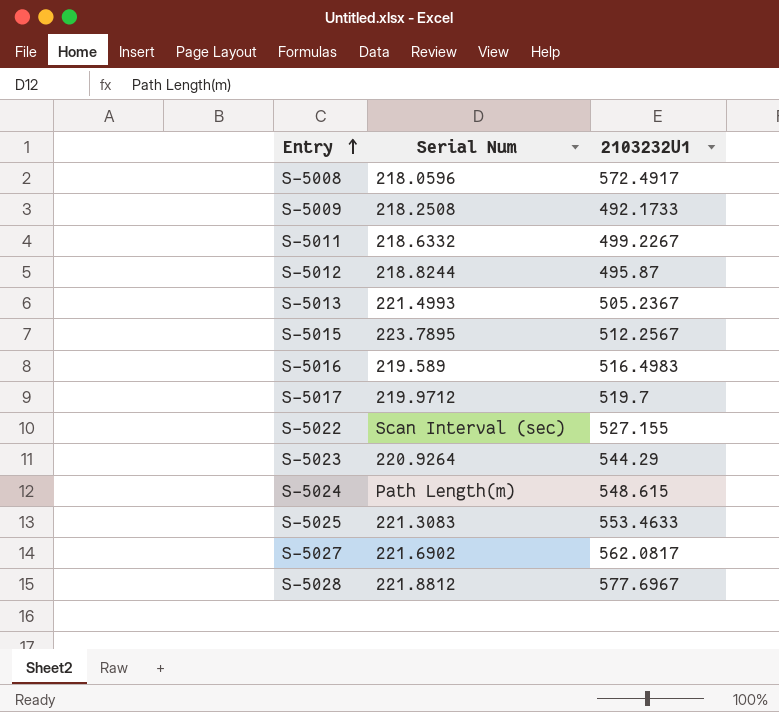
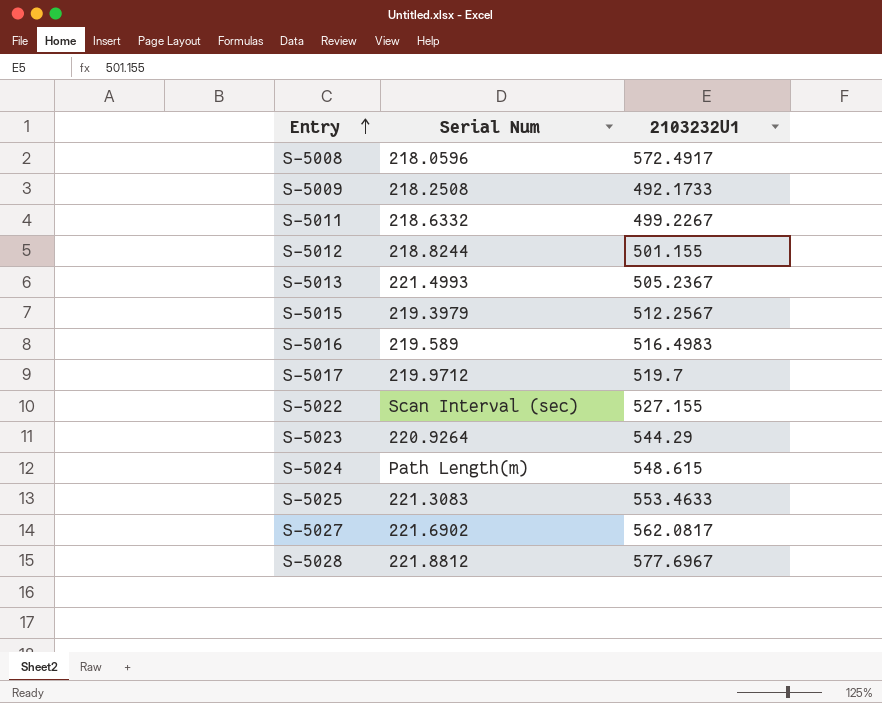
S-5012 | 2103232U1: 495.87 -> 501.155
S-5015 | Serial Num: 223.7895 -> 219.3979

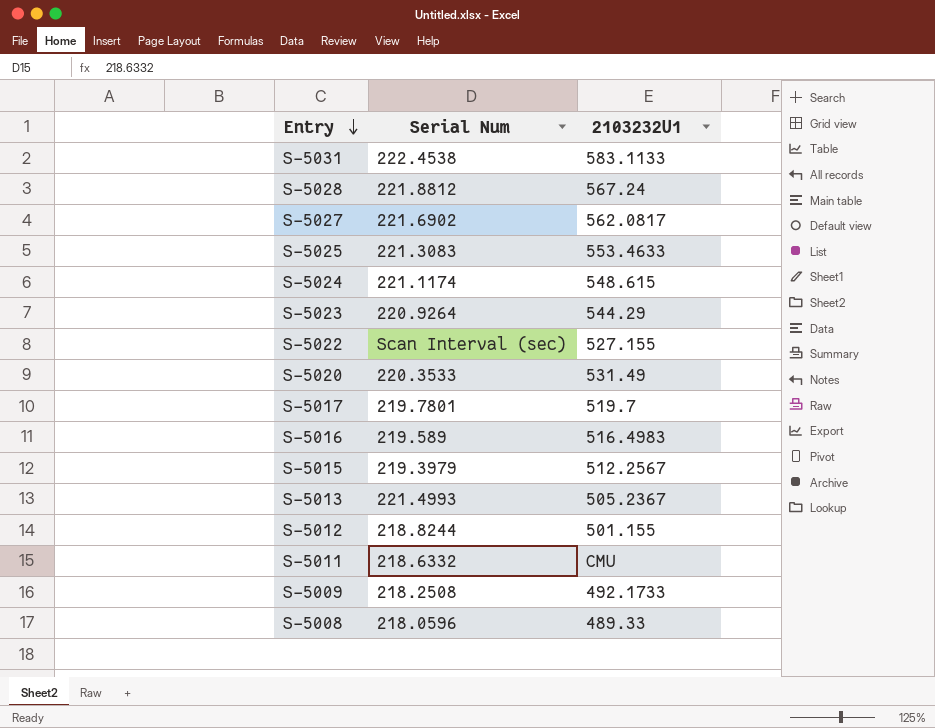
row order: Entry ascending -> Entry descending
row S-5031: none -> 222.4538 | 583.1133
S-5028 | 2103232U1: 577.6967 -> 567.24
S-5024 | Serial Num: Path Length(m) -> 221.1174
row S-5020: none -> 220.3533 | 531.49
S-5017 | Serial Num: 219.9712 -> 219.7801
S-5011 | 2103232U1: 499.2267 -> CMU
S-5008 | 2103232U1: 572.4917 -> 489.33

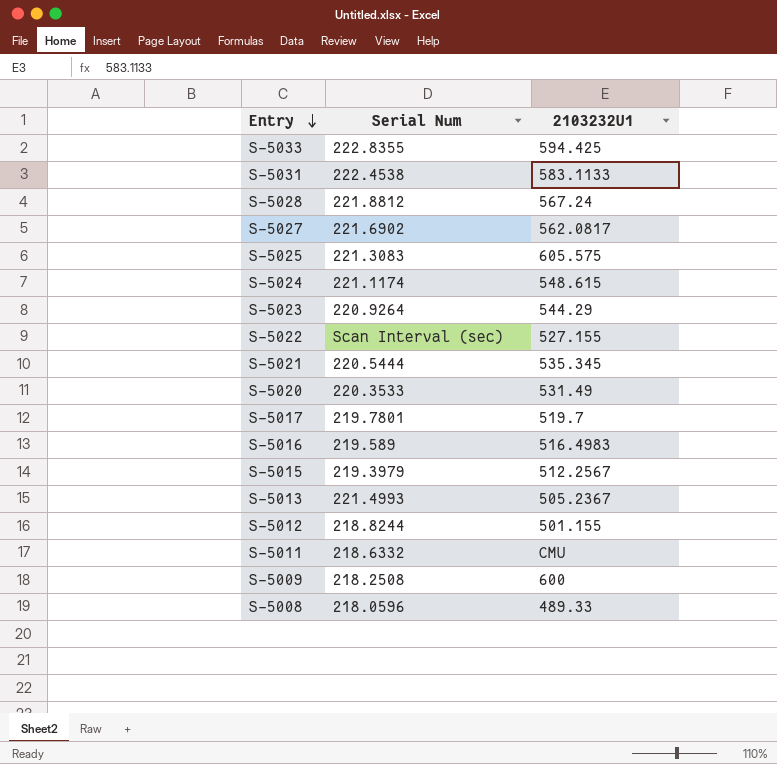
row S-5033: none -> 222.8355 | 594.425
S-5025 | 2103232U1: 553.4633 -> 605.575
row S-5021: none -> 220.5444 | 535.345
S-5009 | 2103232U1: 492.1733 -> 600

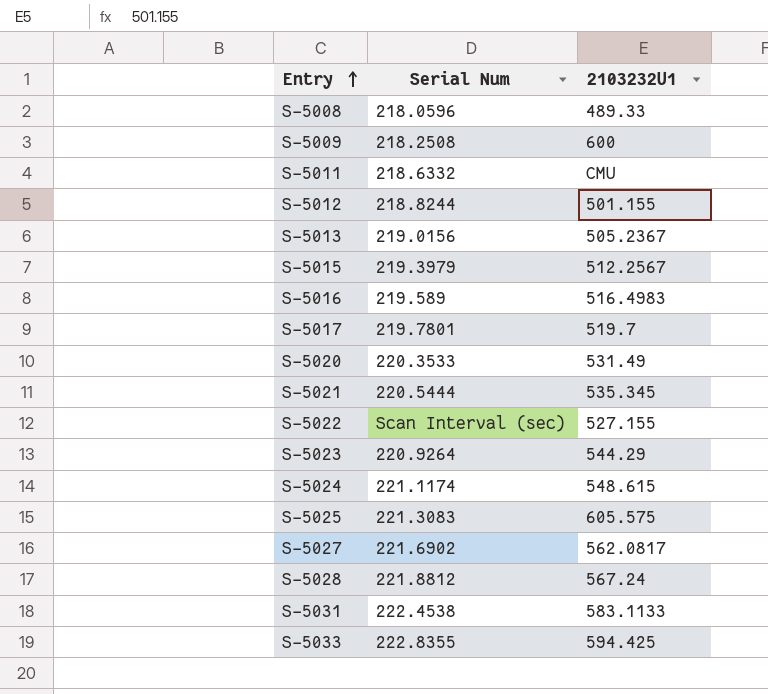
row order: Entry descending -> Entry ascending
S-5013 | Serial Num: 221.4993 -> 219.0156

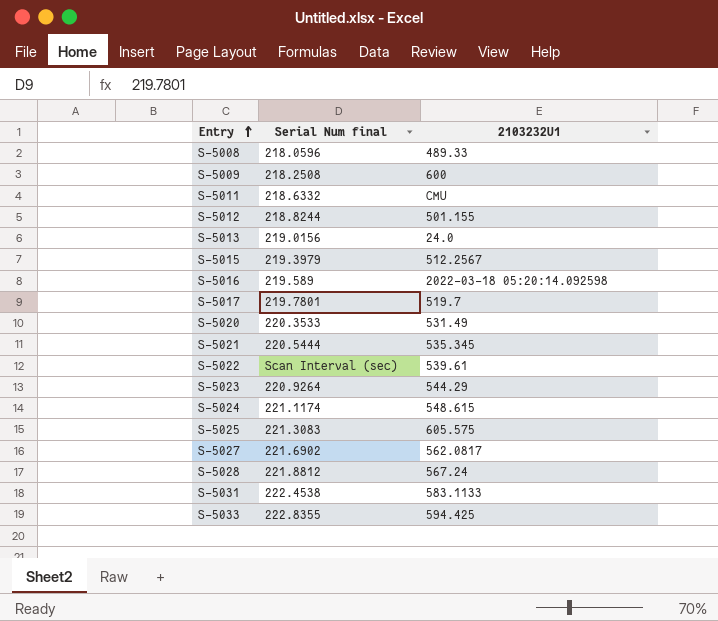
column name: Serial Num -> Serial Num final
S-5013 | 2103232U1: 505.2367 -> 24.0
S-5016 | 2103232U1: 516.4983 -> 2022-03-18 05:20:14.092598
S-5022 | 2103232U1: 527.155 -> 539.61

